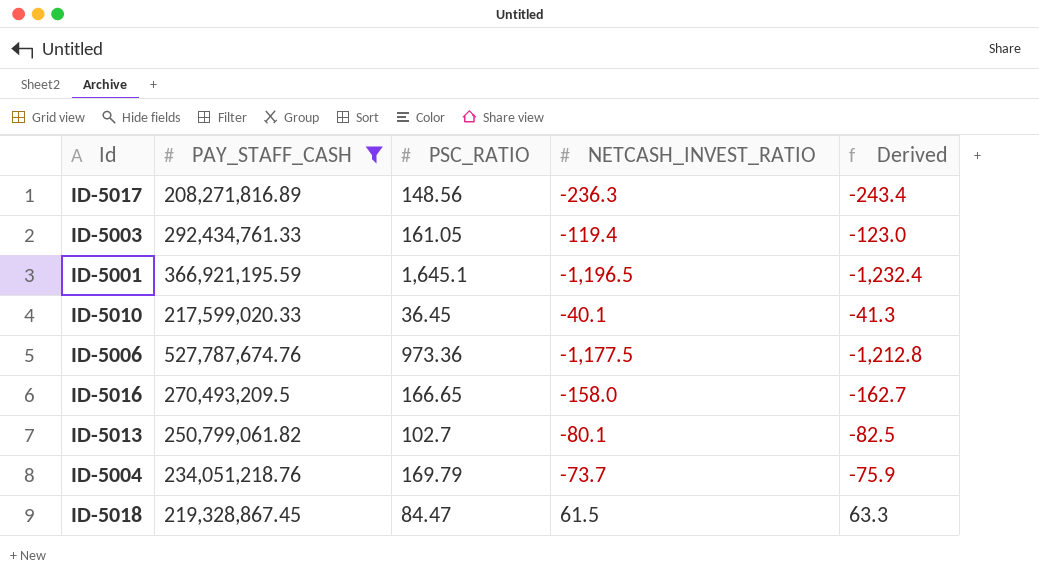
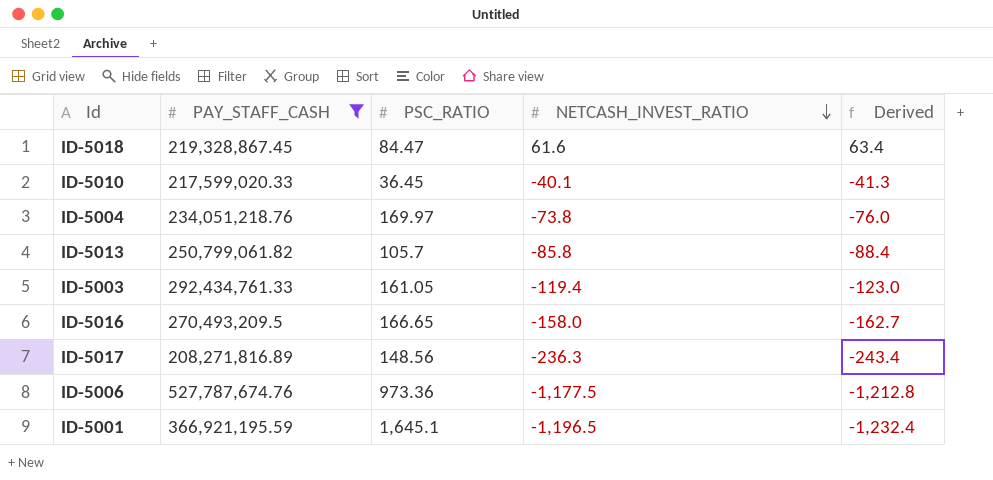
row order: none -> NETCASH_INVEST_RATIO descending
ID-5018 | NETCASH_INVEST_RATIO: 61.5 -> 61.6
ID-5018 | Derived: 63.3 -> 63.4
ID-5004 | PSC_RATIO: 169.79 -> 169.97
ID-5004 | NETCASH_INVEST_RATIO: -73.7 -> -73.8
ID-5004 | Derived: -75.9 -> -76.0
ID-5013 | PSC_RATIO: 102.7 -> 105.7
ID-5013 | NETCASH_INVEST_RATIO: -80.1 -> -85.8
ID-5013 | Derived: -82.5 -> -88.4

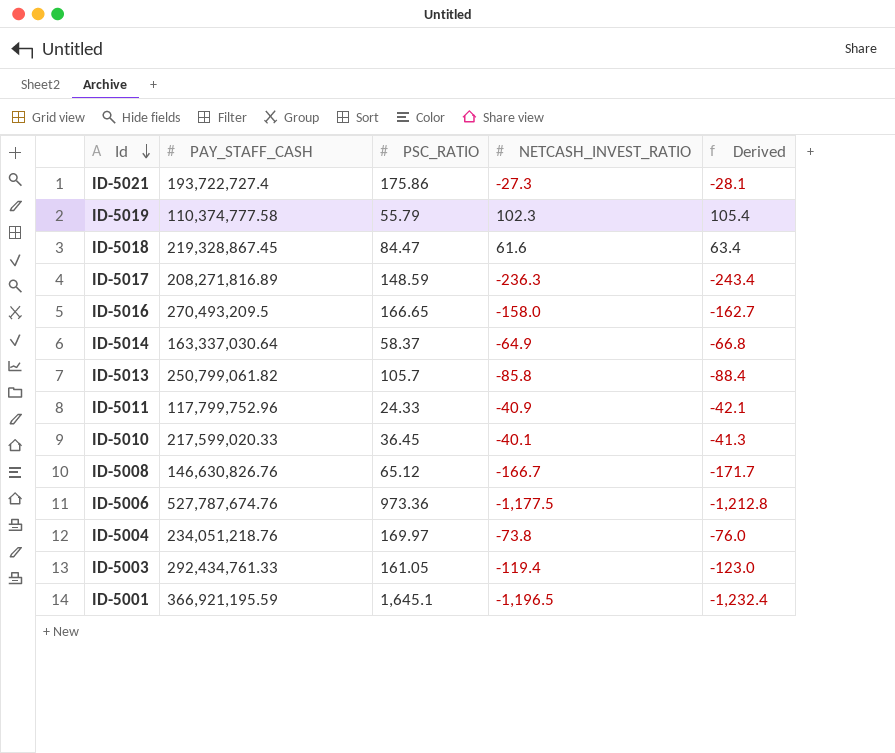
filter: PAY_STAFF_CASH >= 208,271,816.89 -> none
row order: NETCASH_INVEST_RATIO descending -> Id descending
ID-5017 | PSC_RATIO: 148.56 -> 148.59

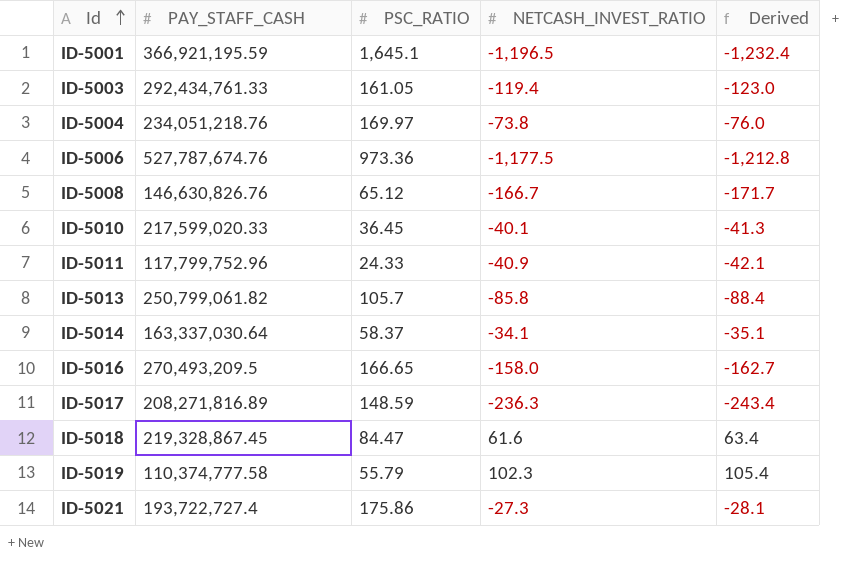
row order: Id descending -> Id ascending
ID-5014 | NETCASH_INVEST_RATIO: -64.9 -> -34.1
ID-5014 | Derived: -66.8 -> -35.1

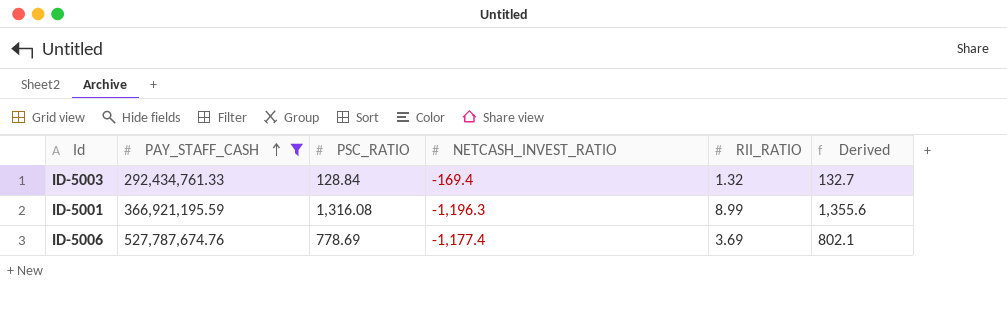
filter: none -> PAY_STAFF_CASH >= 292,434,761.33
row order: Id ascending -> PAY_STAFF_CASH ascending
column RII_RATIO | position: none -> 5
column Derived | formula: [NETCASH_INVEST_RATIO] * 1.03 -> [PSC_RATIO] * 1.03
ID-5003 | PSC_RATIO: 161.05 -> 128.84
ID-5003 | NETCASH_INVEST_RATIO: -119.4 -> -169.4
ID-5001 | PSC_RATIO: 1,645.1 -> 1,316.08
ID-5001 | NETCASH_INVEST_RATIO: -1,196.5 -> -1,196.3
ID-5006 | PSC_RATIO: 973.36 -> 778.69
ID-5006 | NETCASH_INVEST_RATIO: -1,177.5 -> -1,177.4

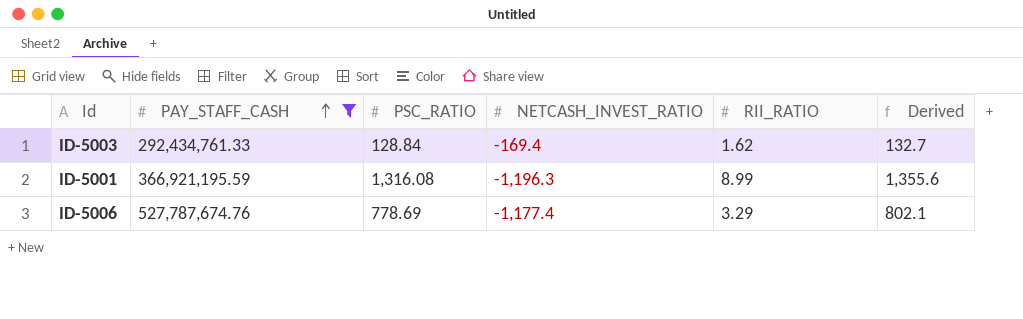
ID-5003 | RII_RATIO: 1.32 -> 1.62
ID-5006 | RII_RATIO: 3.69 -> 3.29

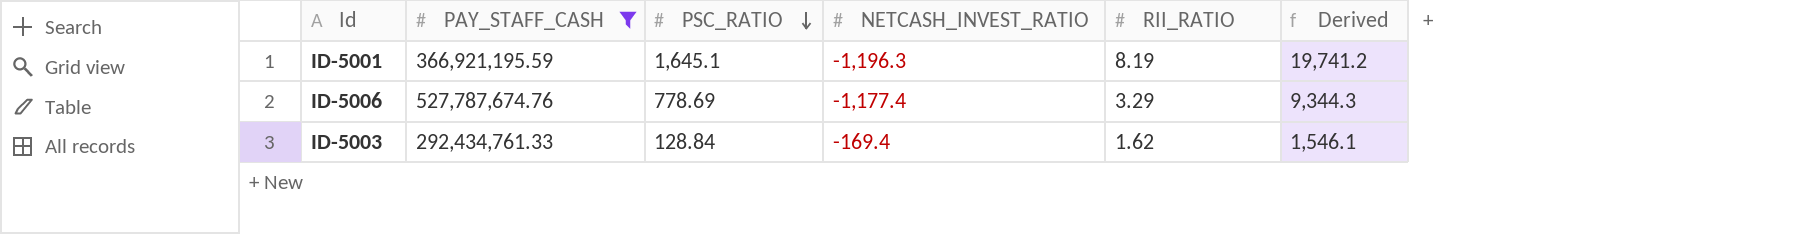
row order: PAY_STAFF_CASH ascending -> PSC_RATIO descending
column Derived | formula: [PSC_RATIO] * 1.03 -> [PSC_RATIO] * 12
ID-5001 | PSC_RATIO: 1,316.08 -> 1,645.1
ID-5001 | RII_RATIO: 8.99 -> 8.19

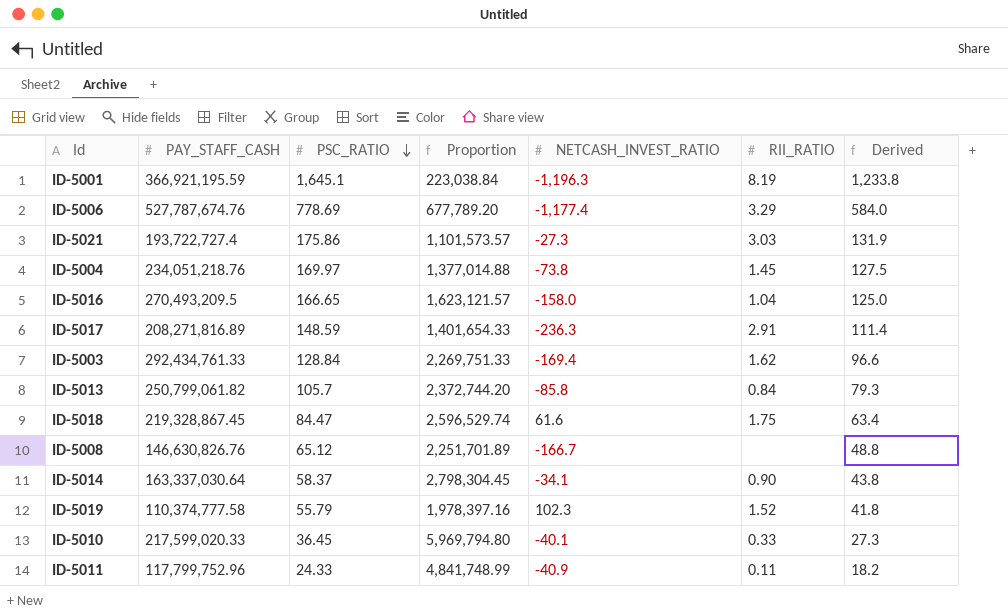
filter: PAY_STAFF_CASH >= 292,434,761.33 -> none
column Proportion | formula: none -> [PAY_STAFF_CASH] / [PSC_RATIO]
column Derived | formula: [PSC_RATIO] * 12 -> [PSC_RATIO] * 0.75

